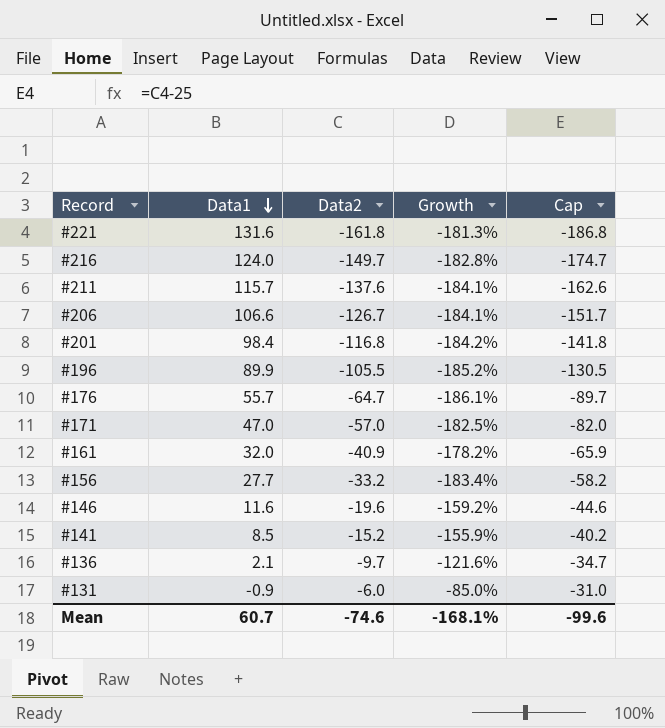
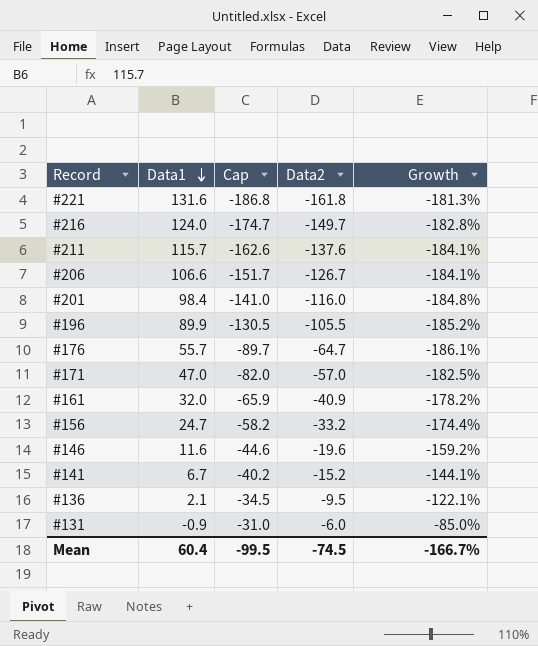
column Cap | position: 5 -> 3
#201 | Cap: -141.8 -> -141.0
#201 | Data2: -116.8 -> -116.0
#201 | Growth: -184.2% -> -184.8%
#156 | Data1: 27.7 -> 24.7
#156 | Growth: -183.4% -> -174.4%
#141 | Data1: 8.5 -> 6.7
#141 | Growth: -155.9% -> -144.1%
#136 | Cap: -34.7 -> -34.5
#136 | Data2: -9.7 -> -9.5
#136 | Growth: -121.6% -> -122.1%
Mean | Data1: 60.7 -> 60.4
Mean | Cap: -99.6 -> -99.5
Mean | Data2: -74.6 -> -74.5
Mean | Growth: -168.1% -> -166.7%

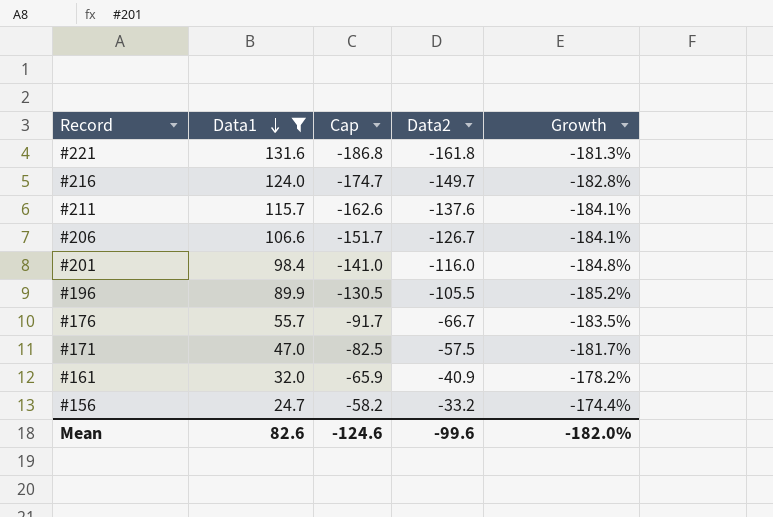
filter: none -> Data1 >= 24.7
#176 | Cap: -89.7 -> -91.7
#176 | Data2: -64.7 -> -66.7
#176 | Growth: -186.1% -> -183.5%
#171 | Cap: -82.0 -> -82.5
#171 | Data2: -57.0 -> -57.5
#171 | Growth: -182.5% -> -181.7%
Mean | Data1: 60.4 -> 82.6
Mean | Cap: -99.5 -> -124.6
Mean | Data2: -74.5 -> -99.6
Mean | Growth: -166.7% -> -182.0%

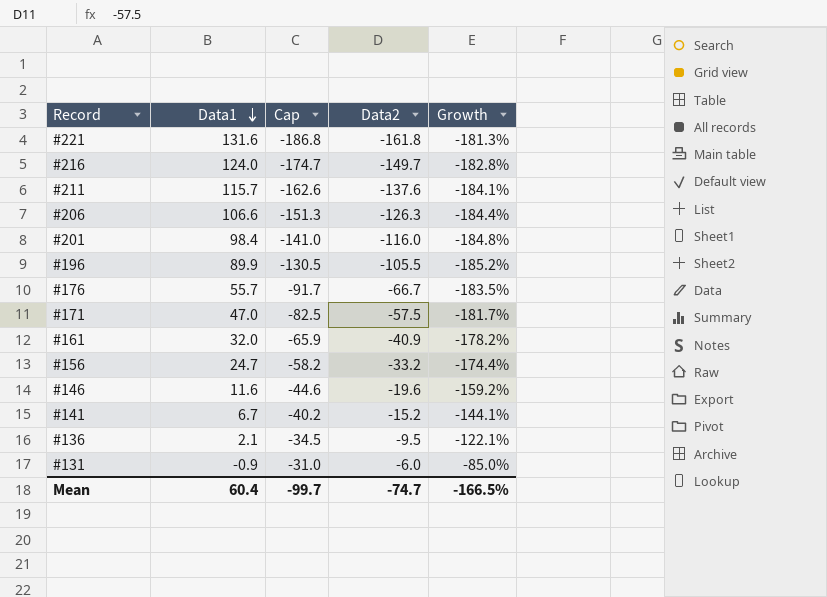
filter: Data1 >= 24.7 -> none
#206 | Cap: -151.7 -> -151.3
#206 | Data2: -126.7 -> -126.3
#206 | Growth: -184.1% -> -184.4%
Mean | Data1: 82.6 -> 60.4
Mean | Cap: -124.6 -> -99.7
Mean | Data2: -99.6 -> -74.7
Mean | Growth: -182.0% -> -166.5%

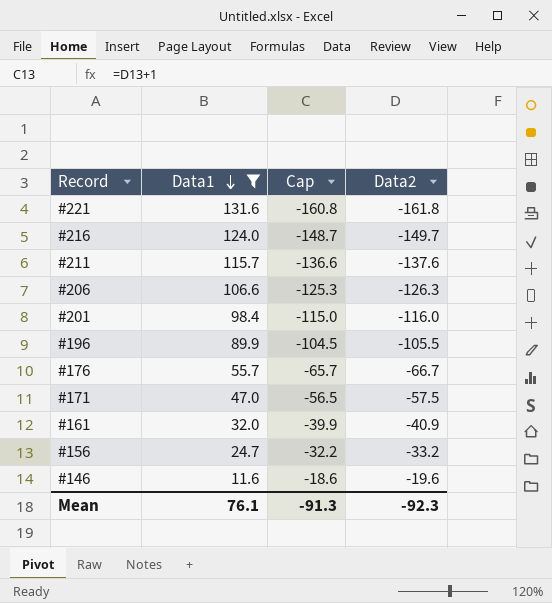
filter: none -> Data1 >= 11.6
column Growth | formula: ([Data1] - [Data2]) / [Data2] -> none
column Cap | formula: [Data2] - 25 -> [Data2] + 1
Mean | Data1: 60.4 -> 76.1
Mean | Cap: -99.7 -> -91.3
Mean | Data2: -74.7 -> -92.3

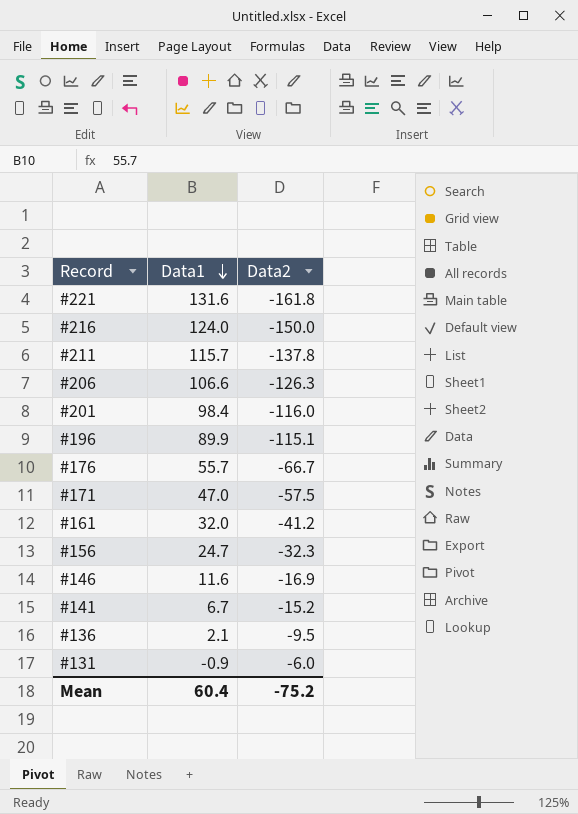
filter: Data1 >= 11.6 -> none
column Cap | formula: [Data2] + 1 -> none
#216 | Data2: -149.7 -> -150.0
#211 | Data2: -137.6 -> -137.8
#196 | Data2: -105.5 -> -115.1
#161 | Data2: -40.9 -> -41.2
#156 | Data2: -33.2 -> -32.3
#146 | Data2: -19.6 -> -16.9
Mean | Data1: 76.1 -> 60.4
Mean | Data2: -92.3 -> -75.2

